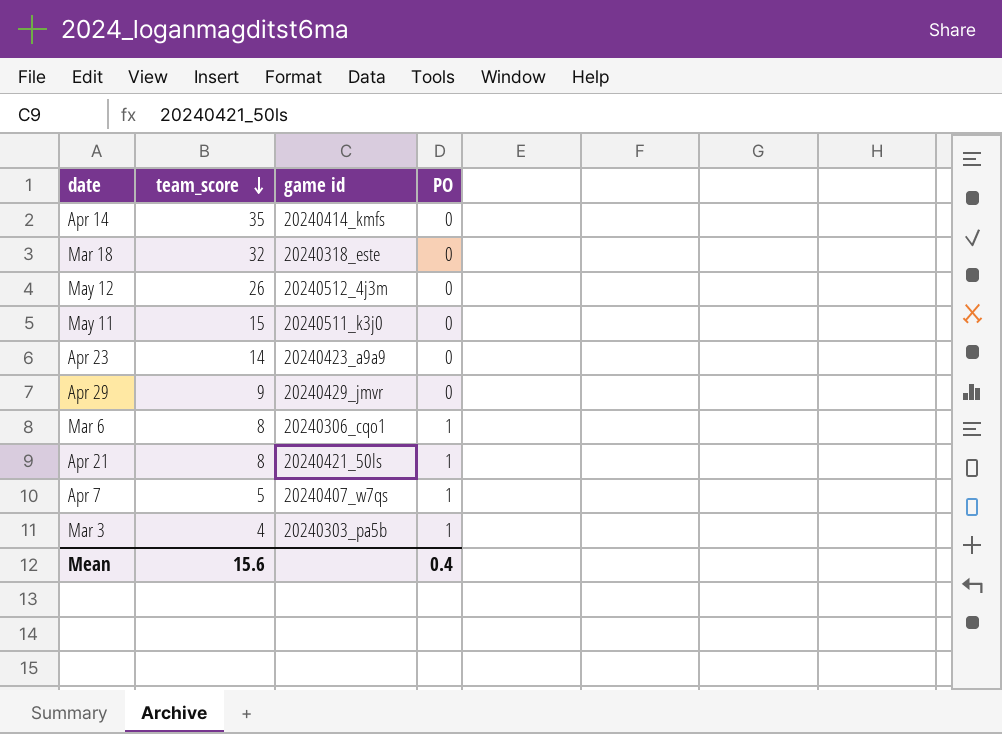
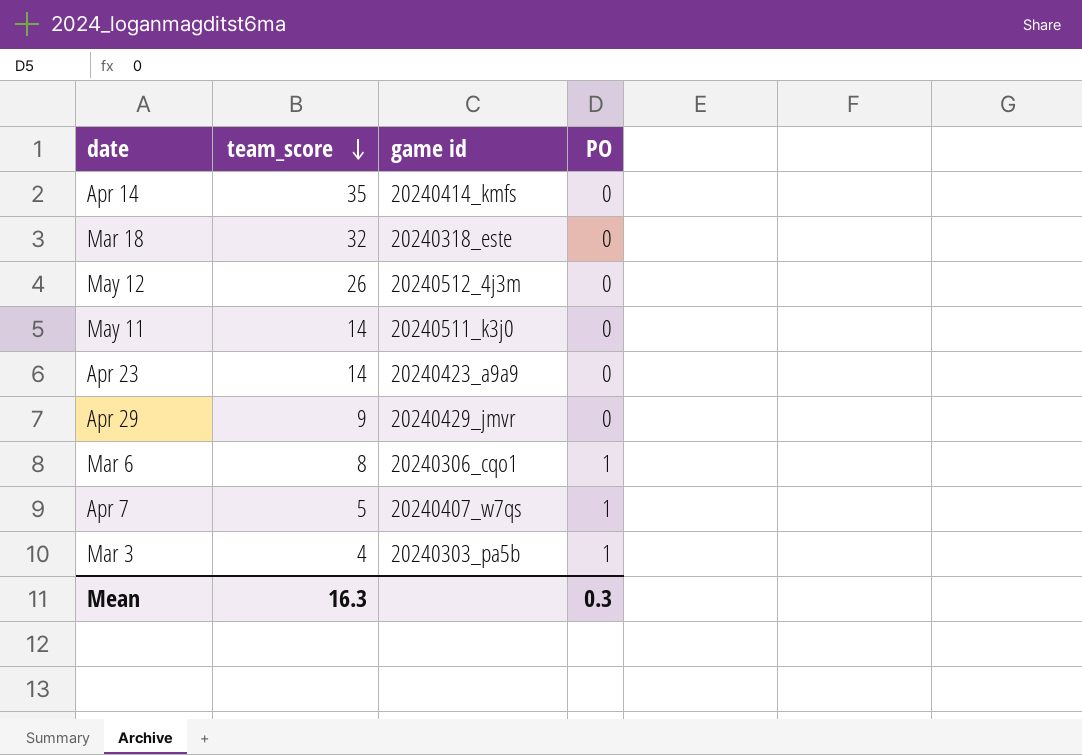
row Apr 21: 8 | 20240421_50ls | 1 -> none
May 11 | team_score: 15 -> 14
Mean | team_score: 15.6 -> 16.3
Mean | PO: 0.4 -> 0.3

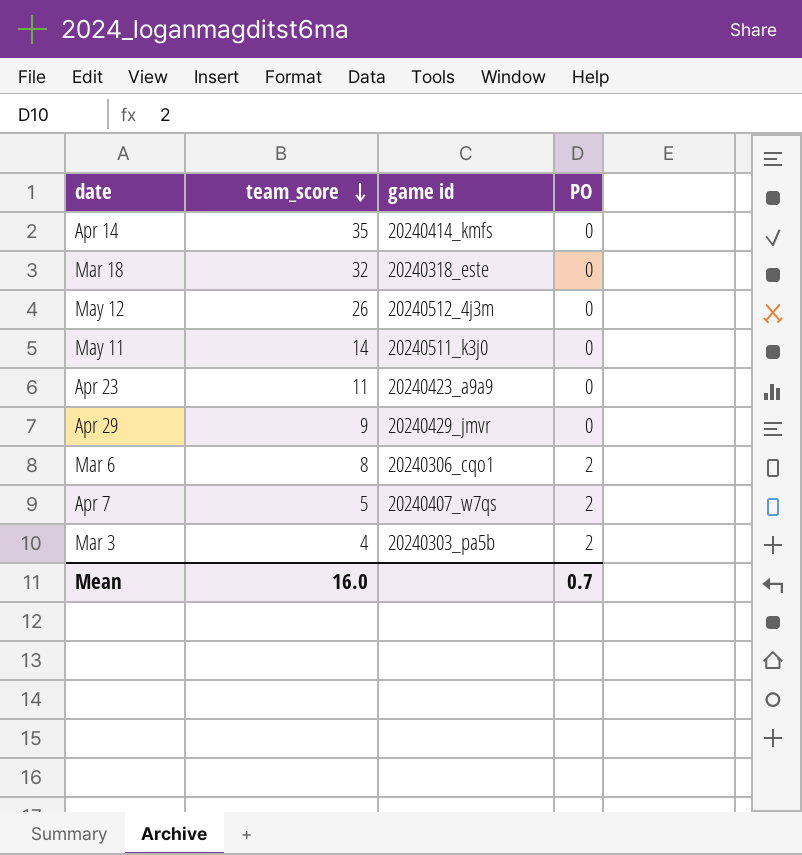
Apr 23 | team_score: 14 -> 11
Mar 6 | PO: 1 -> 2
Apr 7 | PO: 1 -> 2
Mar 3 | PO: 1 -> 2
Mean | team_score: 16.3 -> 16.0
Mean | PO: 0.3 -> 0.7

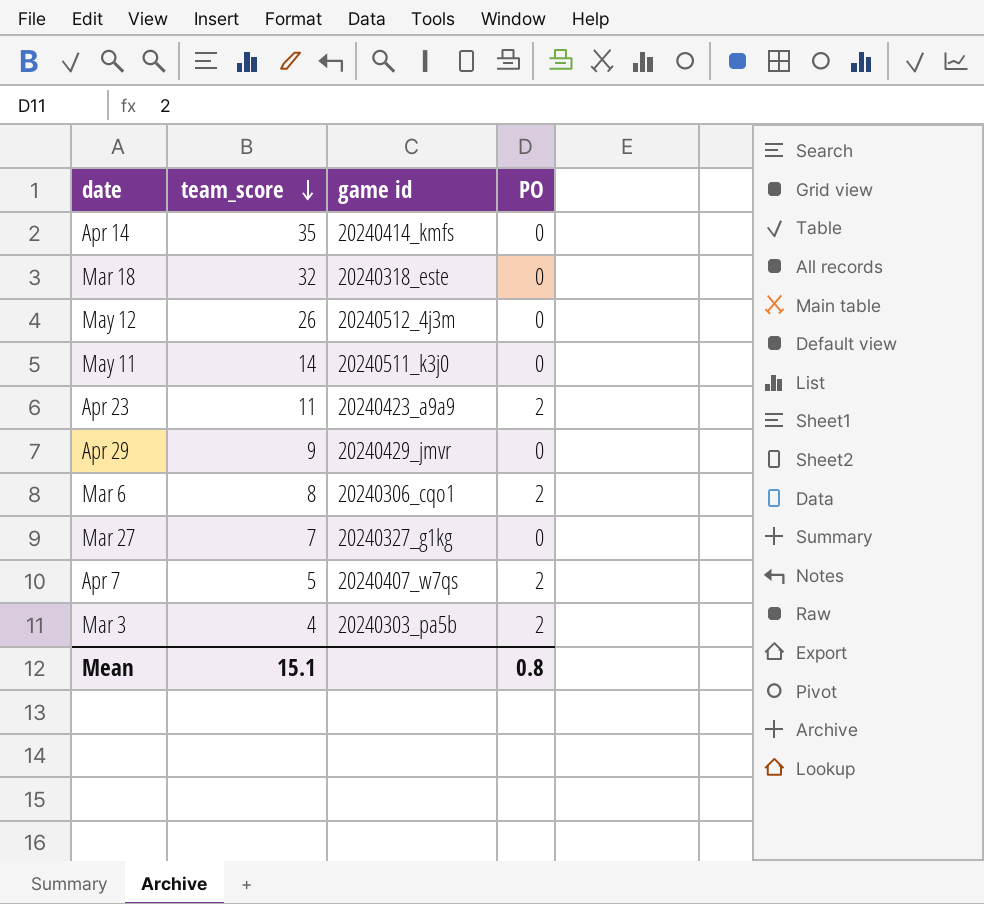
Apr 23 | PO: 0 -> 2
row Mar 27: none -> 7 | 20240327_g1kg | 0
Mean | team_score: 16.0 -> 15.1
Mean | PO: 0.7 -> 0.8

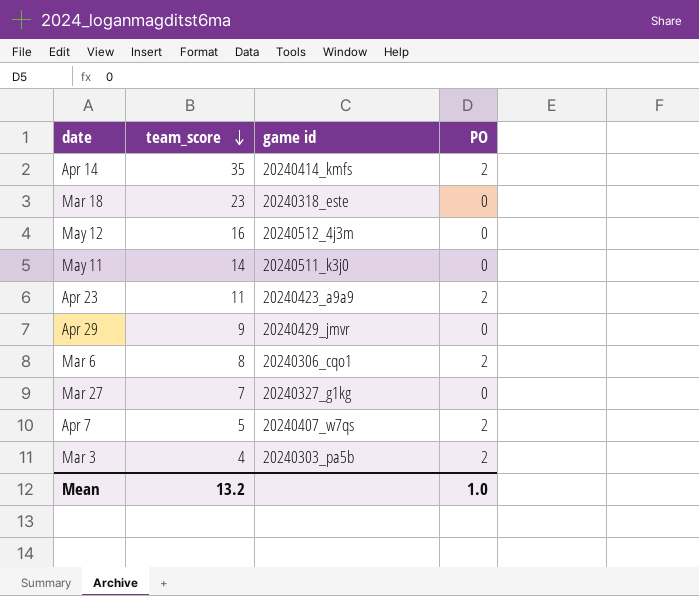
Apr 14 | PO: 0 -> 2
Mar 18 | team_score: 32 -> 23
May 12 | team_score: 26 -> 16
Mean | team_score: 15.1 -> 13.2
Mean | PO: 0.8 -> 1.0

